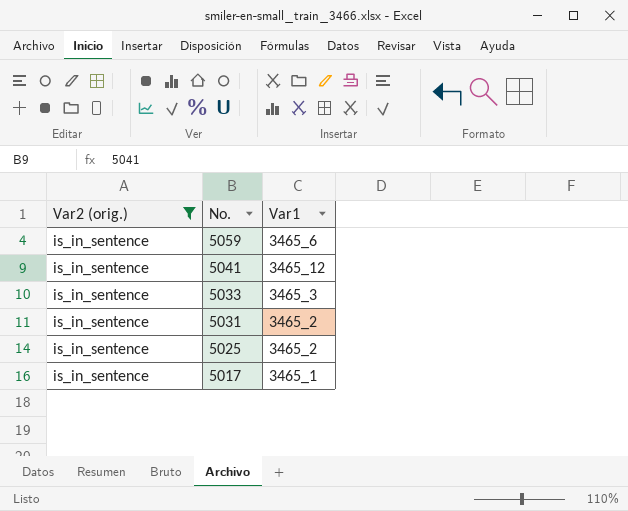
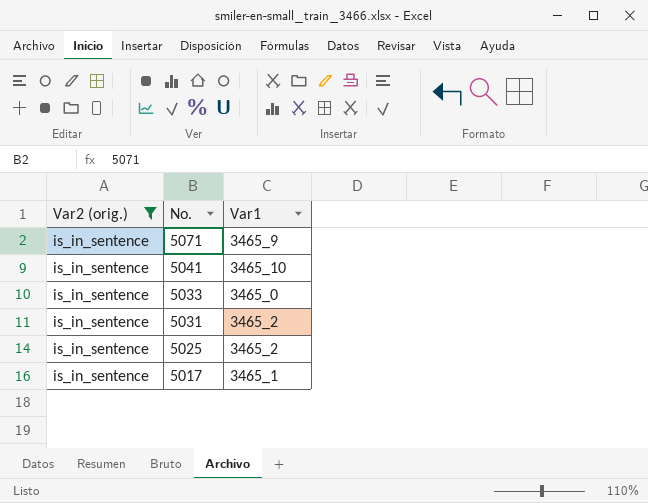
row 5059: is_in_sentence | 3465_6 -> none
row 5071: none -> is_in_sentence | 3465_9
5041 | Var1: 3465_12 -> 3465_10
5033 | Var1: 3465_3 -> 3465_0

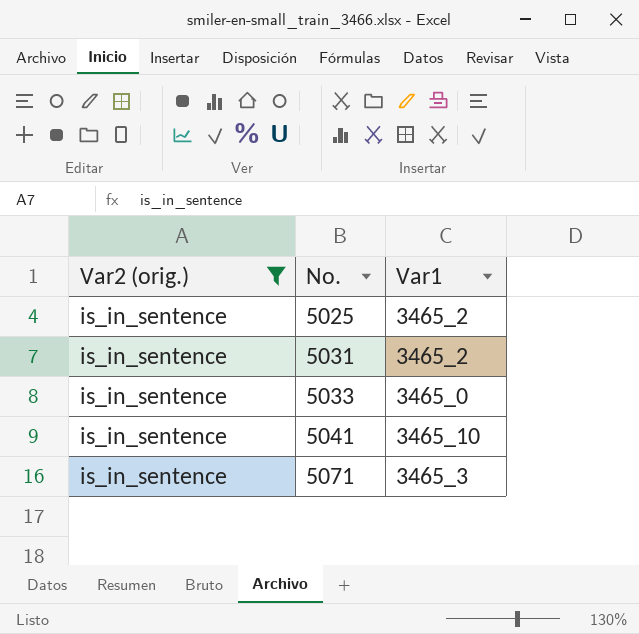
row order: No. descending -> No. ascending
row 5017: is_in_sentence | 3465_1 -> none
5071 | Var1: 3465_9 -> 3465_3

